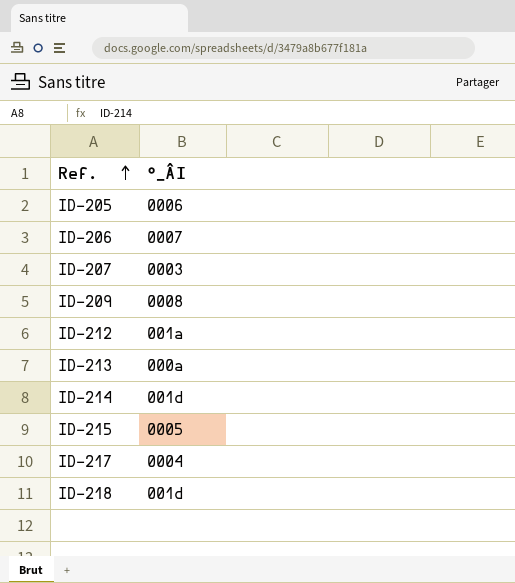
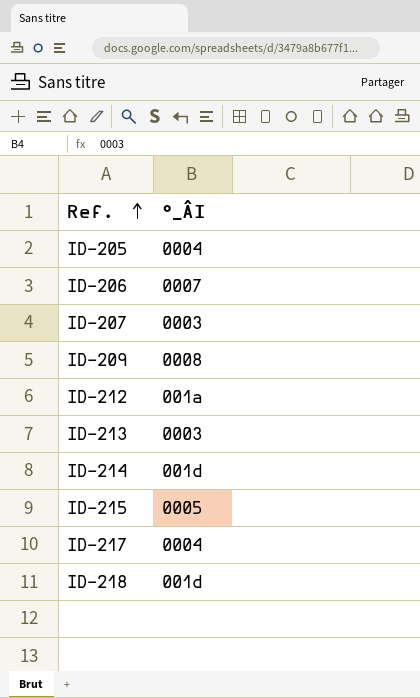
ID-205 | °_ÂI: 0006 -> 0004
ID-213 | °_ÂI: 000a -> 0003

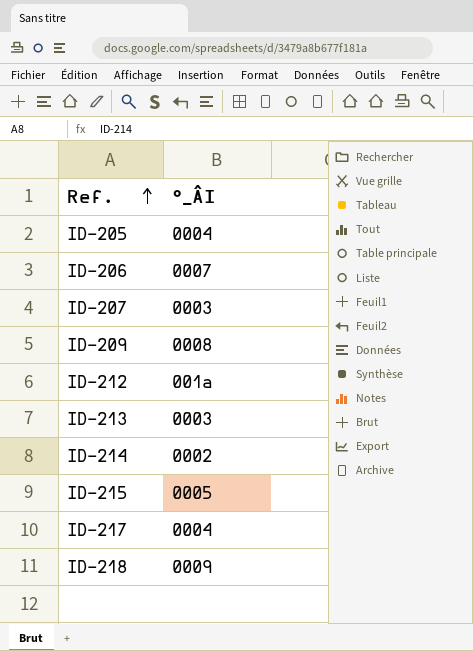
ID-214 | °_ÂI: 001d -> 0002
ID-218 | °_ÂI: 001d -> 0009

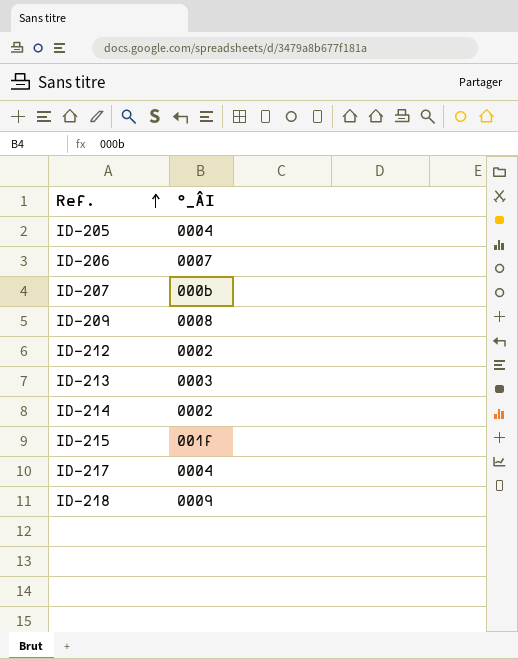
ID-207 | °_ÂI: 0003 -> 000b
ID-212 | °_ÂI: 001a -> 0002
ID-215 | °_ÂI: 0005 -> 001f

